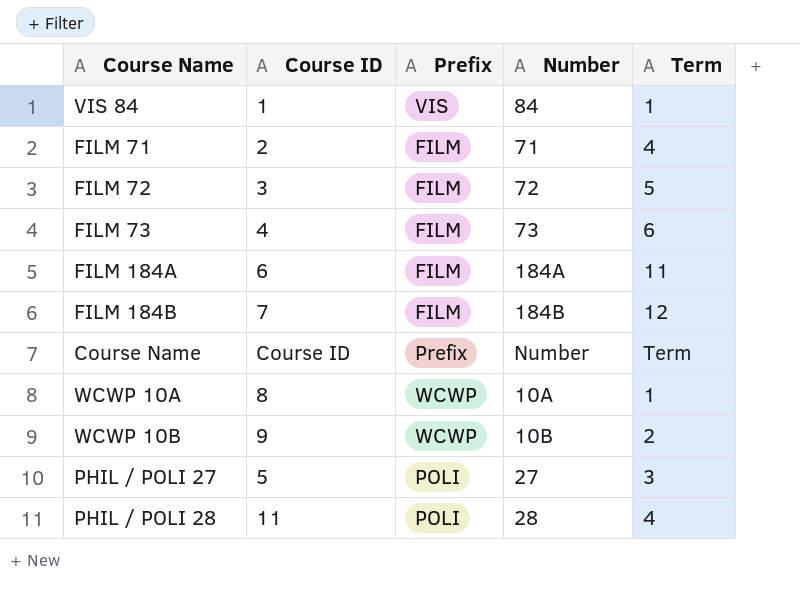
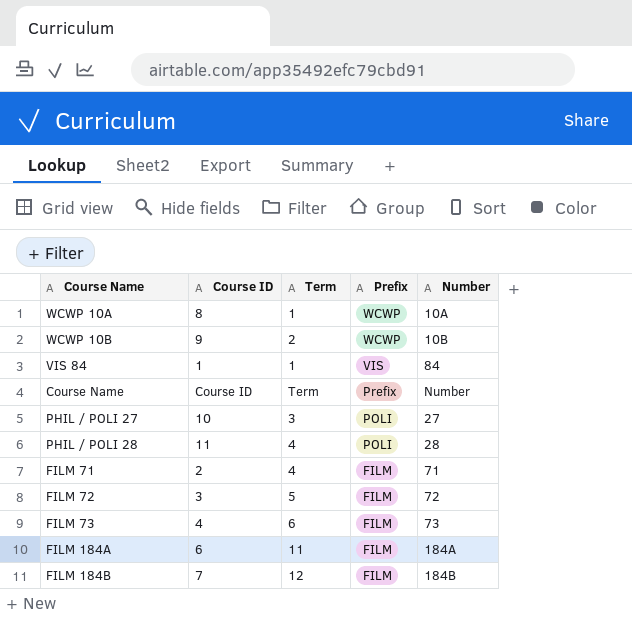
row order: none -> Prefix descending
column Term | position: 5 -> 3
PHIL / POLI 27 | Course ID: 5 -> 10

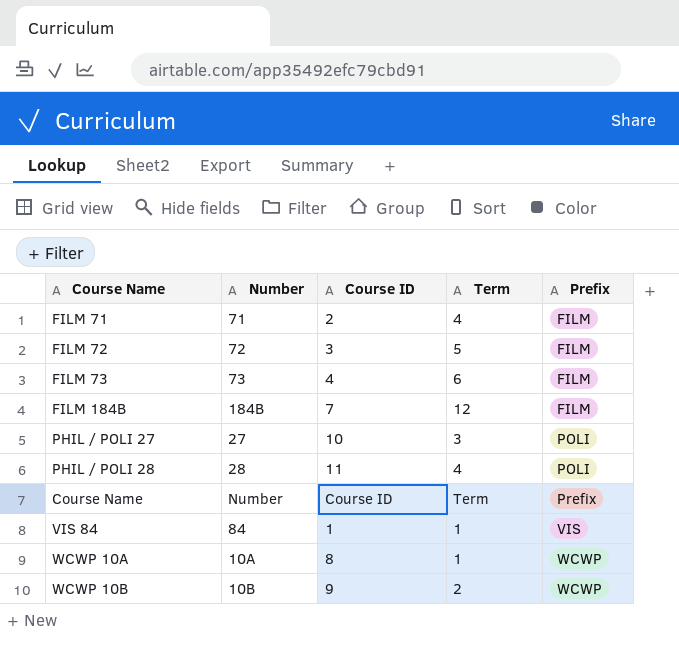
row order: Prefix descending -> Prefix ascending
column Number | position: 5 -> 2
row FILM 184A: 6 | 11 | FILM | 184A -> none

